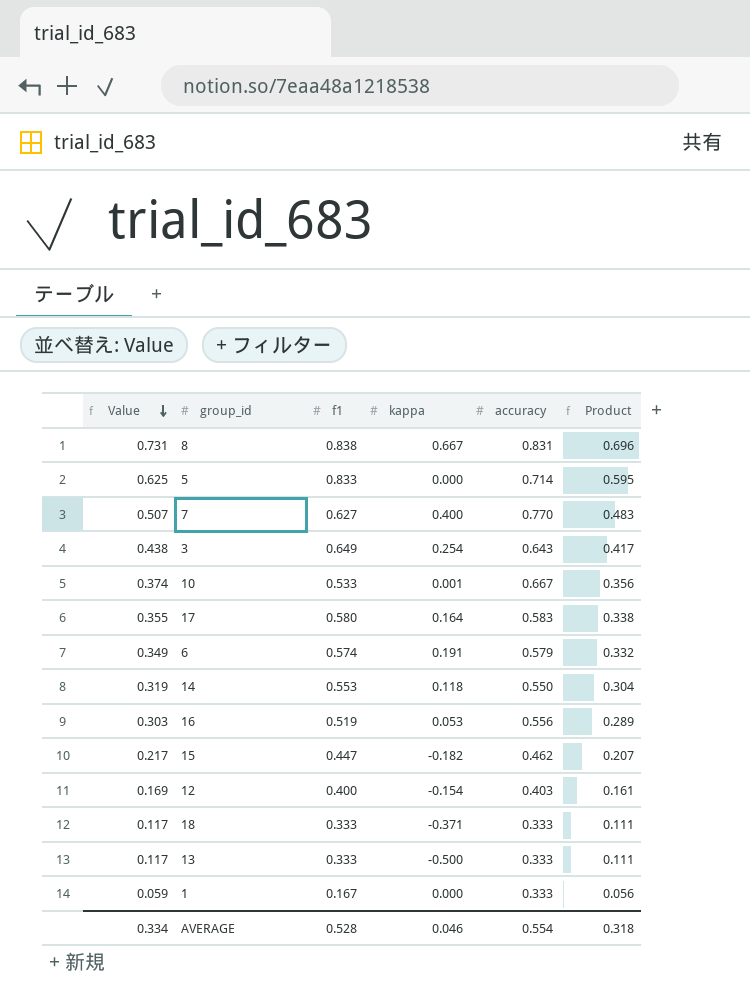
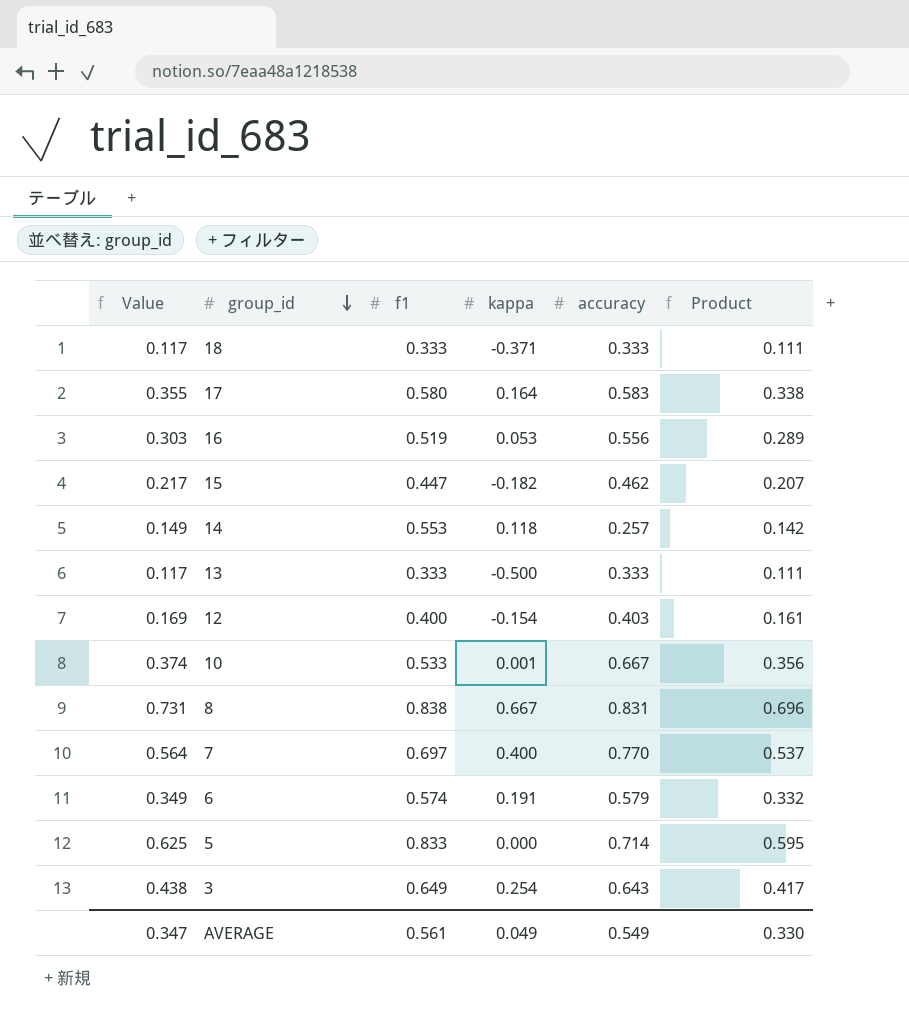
row order: Value descending -> group_id descending
row 1: 0.059 | 0.167 | 0.000 | 0.333 | 0.056 -> none
14 | Value: 0.319 -> 0.149
14 | accuracy: 0.550 -> 0.257
14 | Product: 0.304 -> 0.142
7 | Value: 0.507 -> 0.564
7 | f1: 0.627 -> 0.697
7 | Product: 0.483 -> 0.537
AVERAGE | Value: 0.334 -> 0.347
AVERAGE | f1: 0.528 -> 0.561
AVERAGE | kappa: 0.046 -> 0.049
AVERAGE | accuracy: 0.554 -> 0.549
AVERAGE | Product: 0.318 -> 0.330

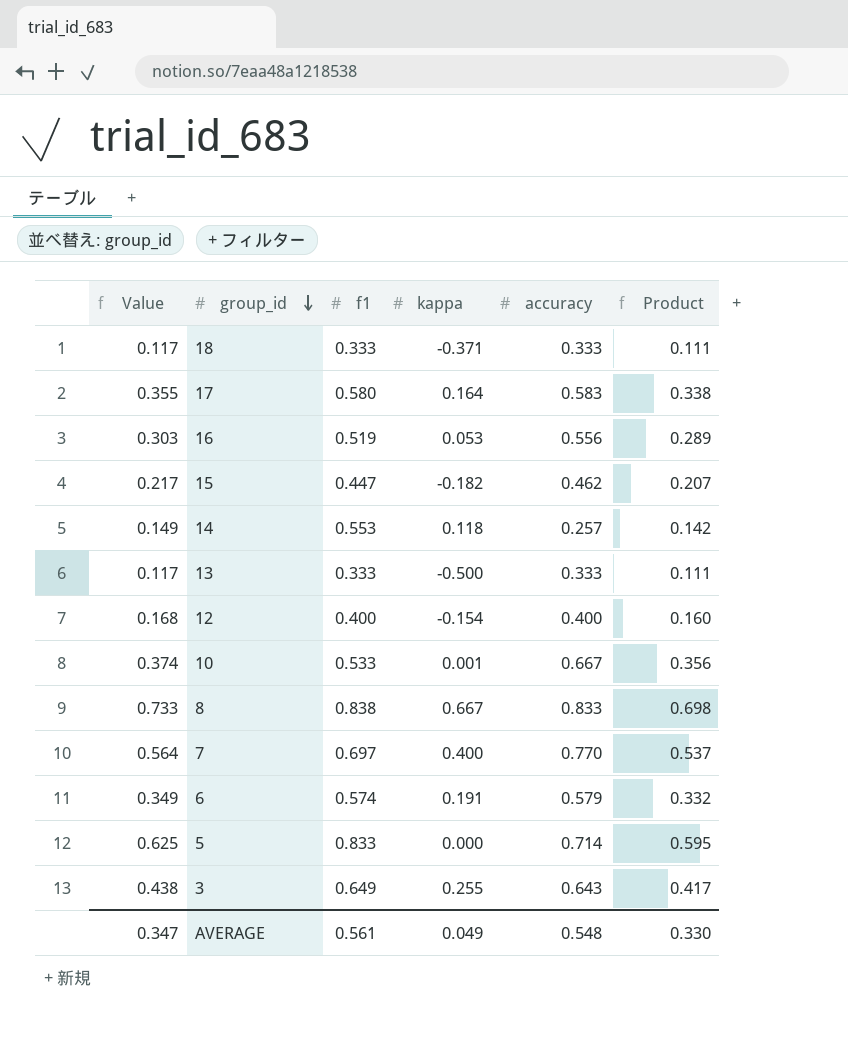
12 | Value: 0.169 -> 0.168
12 | accuracy: 0.403 -> 0.400
12 | Product: 0.161 -> 0.160
8 | Value: 0.731 -> 0.733
8 | accuracy: 0.831 -> 0.833
8 | Product: 0.696 -> 0.698
3 | kappa: 0.254 -> 0.255
AVERAGE | accuracy: 0.549 -> 0.548

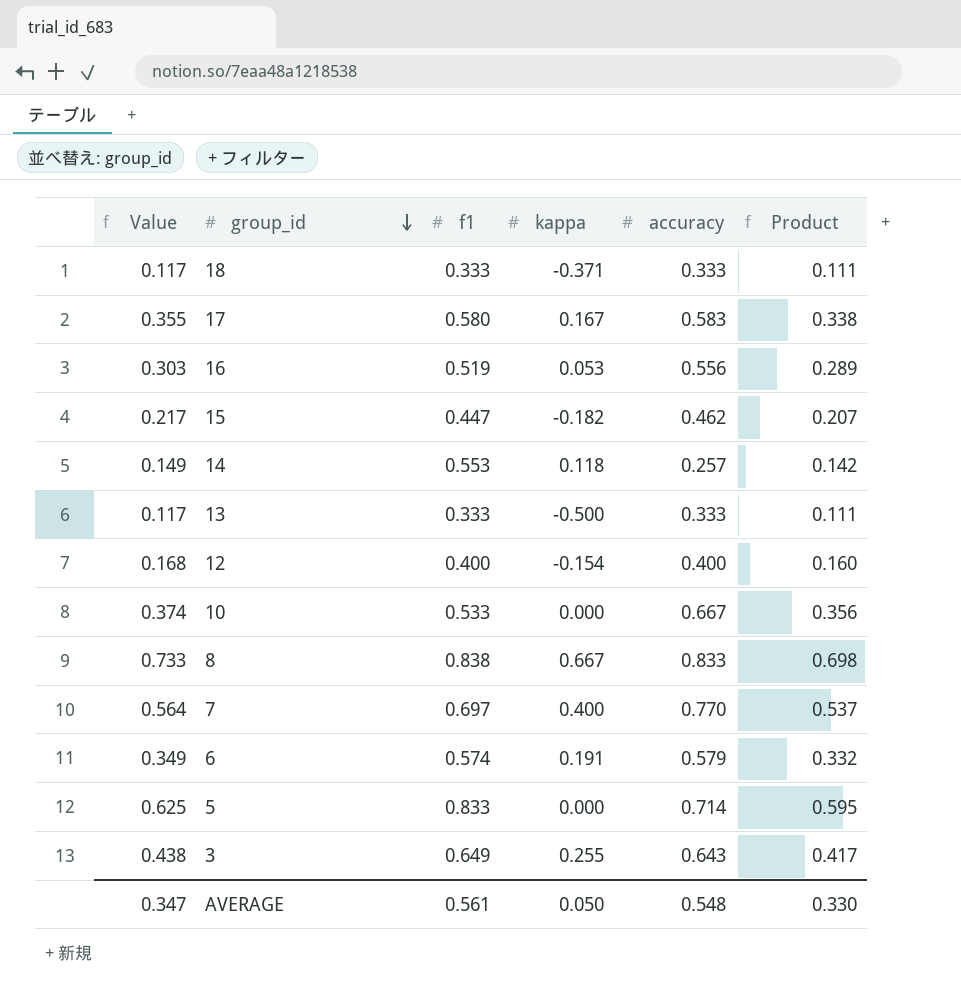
17 | kappa: 0.164 -> 0.167
10 | kappa: 0.001 -> 0.000
AVERAGE | kappa: 0.049 -> 0.050

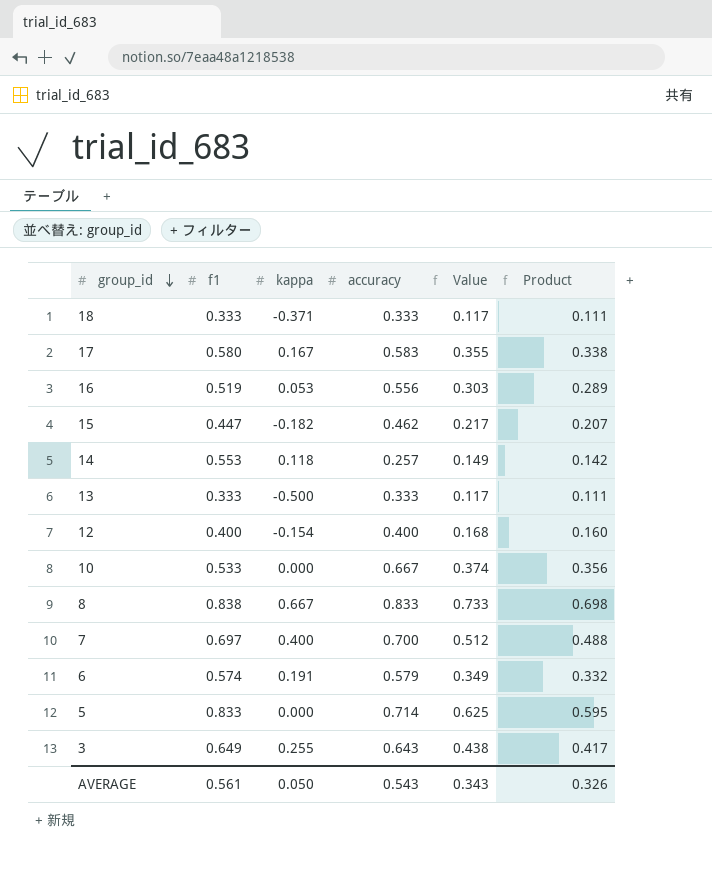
column Value | position: 1 -> 5
7 | accuracy: 0.770 -> 0.700
7 | Value: 0.564 -> 0.512
7 | Product: 0.537 -> 0.488
AVERAGE | accuracy: 0.548 -> 0.543
AVERAGE | Value: 0.347 -> 0.343
AVERAGE | Product: 0.330 -> 0.326

